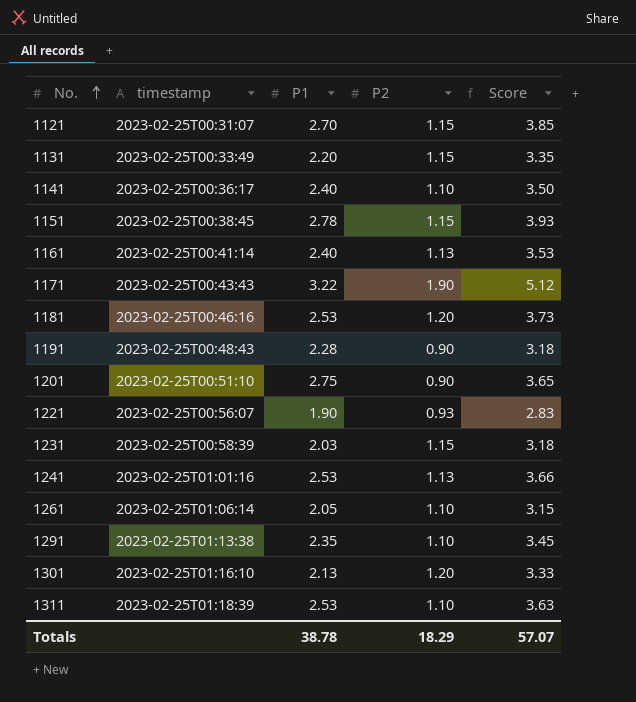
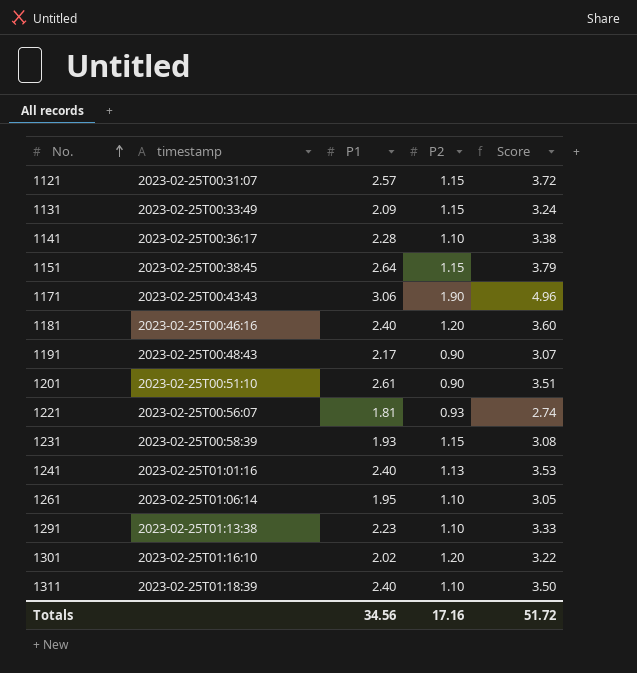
row 1161: 2023-02-25T00:41:14 | 2.40 | 1.13 | 3.53 -> none
1121 | P1: 2.70 -> 2.57
1121 | Score: 3.85 -> 3.72
1131 | P1: 2.20 -> 2.09
1131 | Score: 3.35 -> 3.24
1141 | P1: 2.40 -> 2.28
1141 | Score: 3.50 -> 3.38
1151 | P1: 2.78 -> 2.64
1151 | Score: 3.93 -> 3.79
1171 | P1: 3.22 -> 3.06
1171 | Score: 5.12 -> 4.96
1181 | P1: 2.53 -> 2.40
1181 | Score: 3.73 -> 3.60
1191 | P1: 2.28 -> 2.17
1191 | Score: 3.18 -> 3.07
1201 | P1: 2.75 -> 2.61
1201 | Score: 3.65 -> 3.51
1221 | P1: 1.90 -> 1.81
1221 | Score: 2.83 -> 2.74
1231 | P1: 2.03 -> 1.93
1231 | Score: 3.18 -> 3.08
1241 | P1: 2.53 -> 2.40
1241 | Score: 3.66 -> 3.53
1261 | P1: 2.05 -> 1.95
1261 | Score: 3.15 -> 3.05
1291 | P1: 2.35 -> 2.23
1291 | Score: 3.45 -> 3.33
1301 | P1: 2.13 -> 2.02
1301 | Score: 3.33 -> 3.22
1311 | P1: 2.53 -> 2.40
1311 | Score: 3.63 -> 3.50
Totals | P1: 38.78 -> 34.56
Totals | P2: 18.29 -> 17.16
Totals | Score: 57.07 -> 51.72

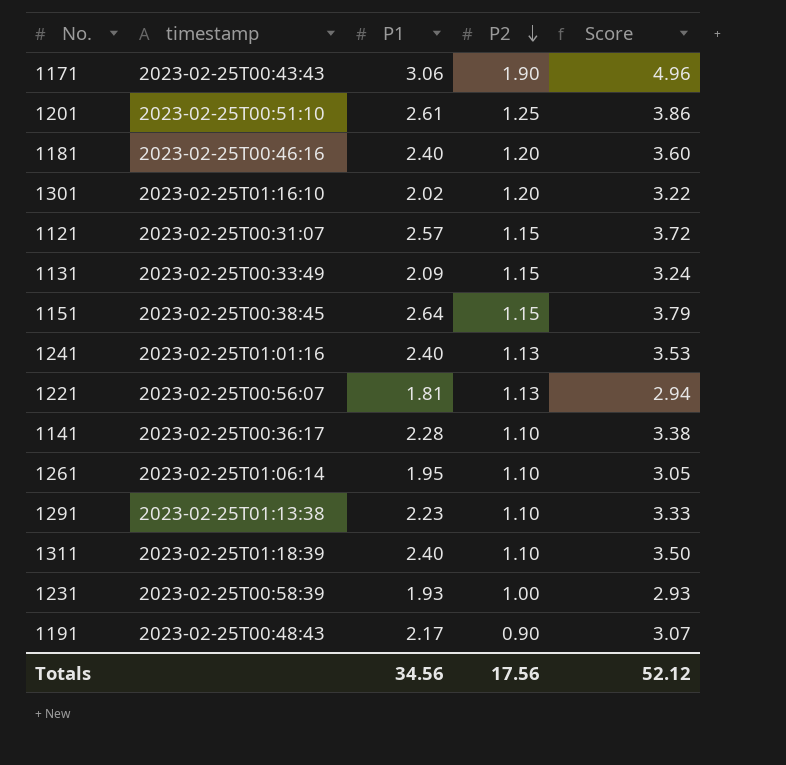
row order: No. ascending -> P2 descending
1201 | P2: 0.90 -> 1.25
1201 | Score: 3.51 -> 3.86
1221 | P2: 0.93 -> 1.13
1221 | Score: 2.74 -> 2.94
1231 | P2: 1.15 -> 1.00
1231 | Score: 3.08 -> 2.93
Totals | P2: 17.16 -> 17.56
Totals | Score: 51.72 -> 52.12

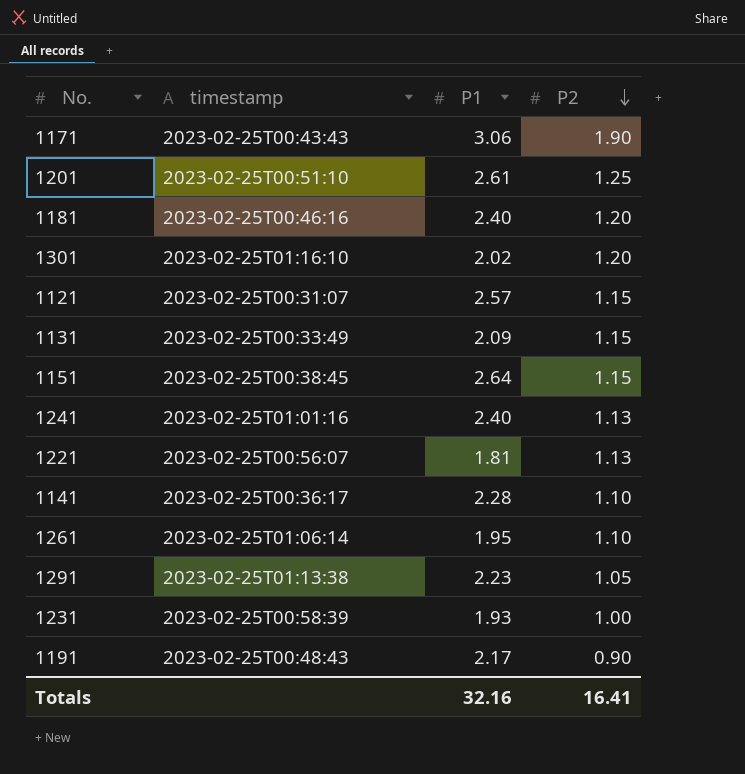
column Score | formula: [P1] + [P2] -> none
row 1311: 2023-02-25T01:18:39 | 2.40 | 1.10 | 3.50 -> none
1291 | P2: 1.10 -> 1.05
Totals | P1: 34.56 -> 32.16
Totals | P2: 17.56 -> 16.41

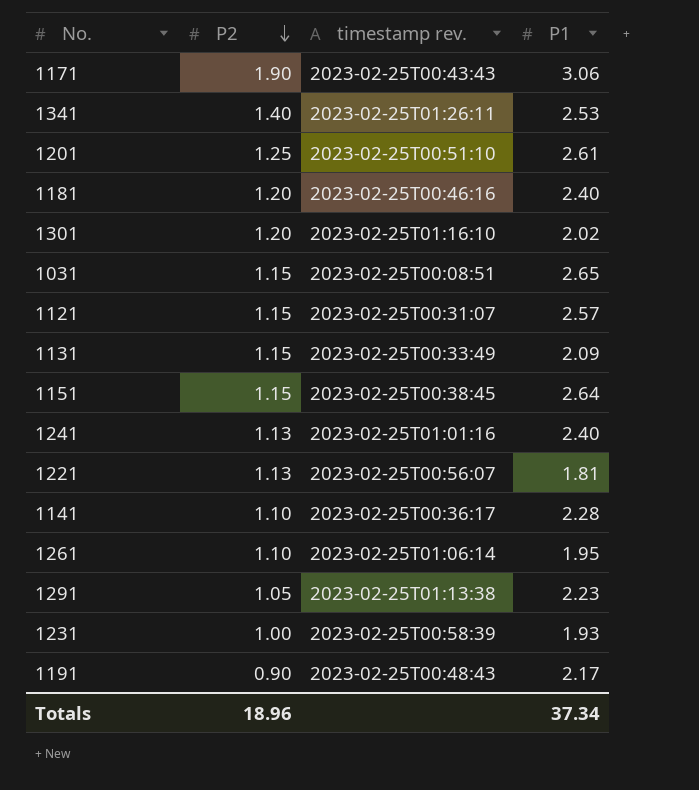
column P2 | position: 4 -> 2
column name: timestamp -> timestamp rev.
row 1341: none -> 1.40 | 2023-02-25T01:26:11 | 2.53
row 1031: none -> 1.15 | 2023-02-25T00:08:51 | 2.65
Totals | P2: 16.41 -> 18.96
Totals | P1: 32.16 -> 37.34

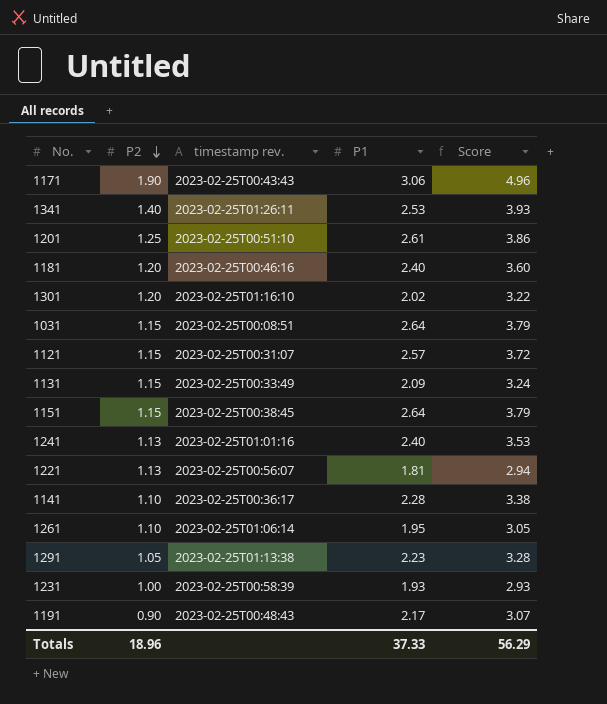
column Score | formula: none -> [P2] + [P1]
1031 | P1: 2.65 -> 2.64
Totals | P1: 37.34 -> 37.33

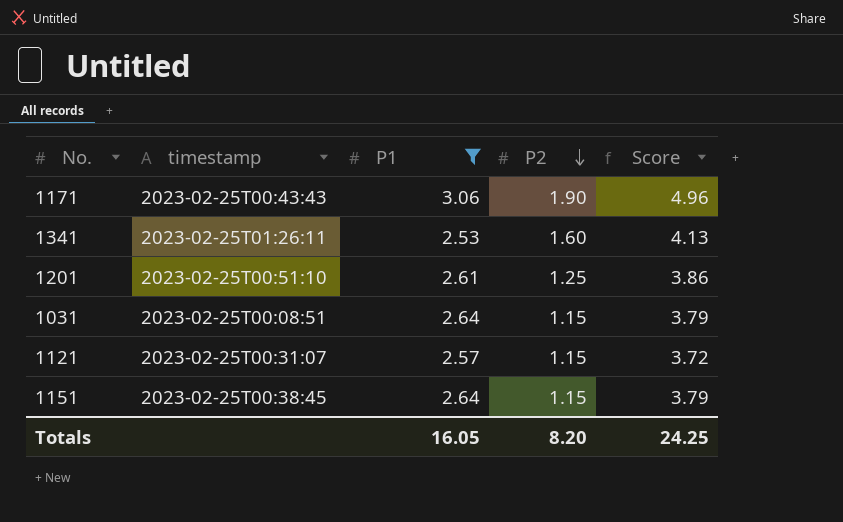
filter: none -> P1 >= 2.53
column name: timestamp rev. -> timestamp
column P2 | position: 2 -> 4
1341 | P2: 1.40 -> 1.60
1341 | Score: 3.93 -> 4.13
Totals | P1: 37.33 -> 16.05
Totals | P2: 18.96 -> 8.20
Totals | Score: 56.29 -> 24.25

